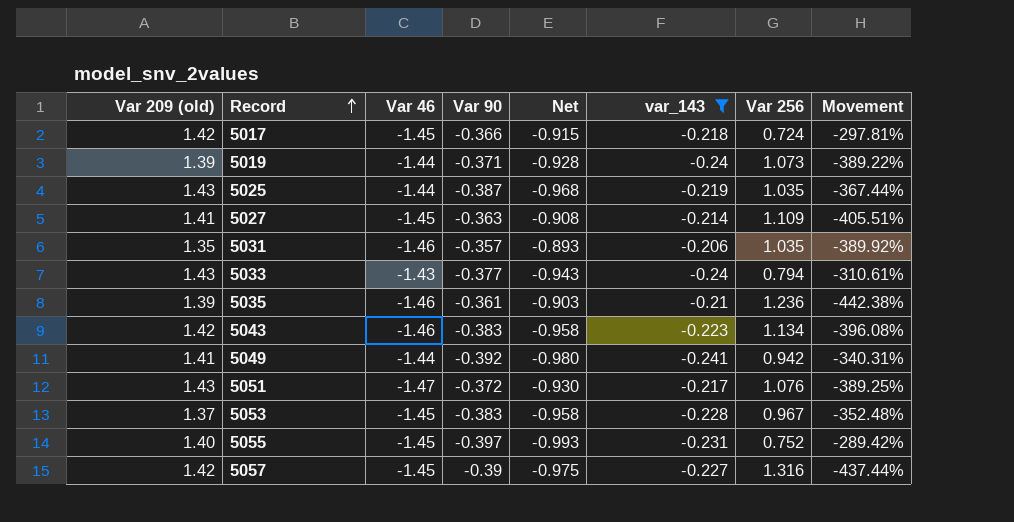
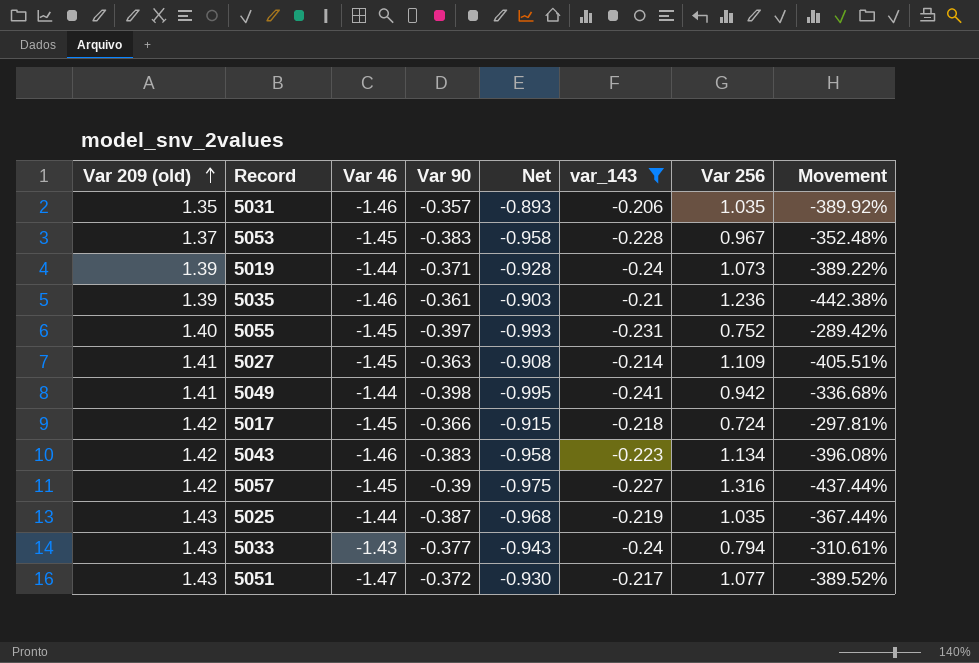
row order: Record ascending -> Var 209 (old) ascending
5049 | Var 90: -0.392 -> -0.398
5049 | Net: -0.980 -> -0.995
5049 | Movement: -340.31% -> -336.68%
5051 | Var 256: 1.076 -> 1.077
5051 | Movement: -389.25% -> -389.52%

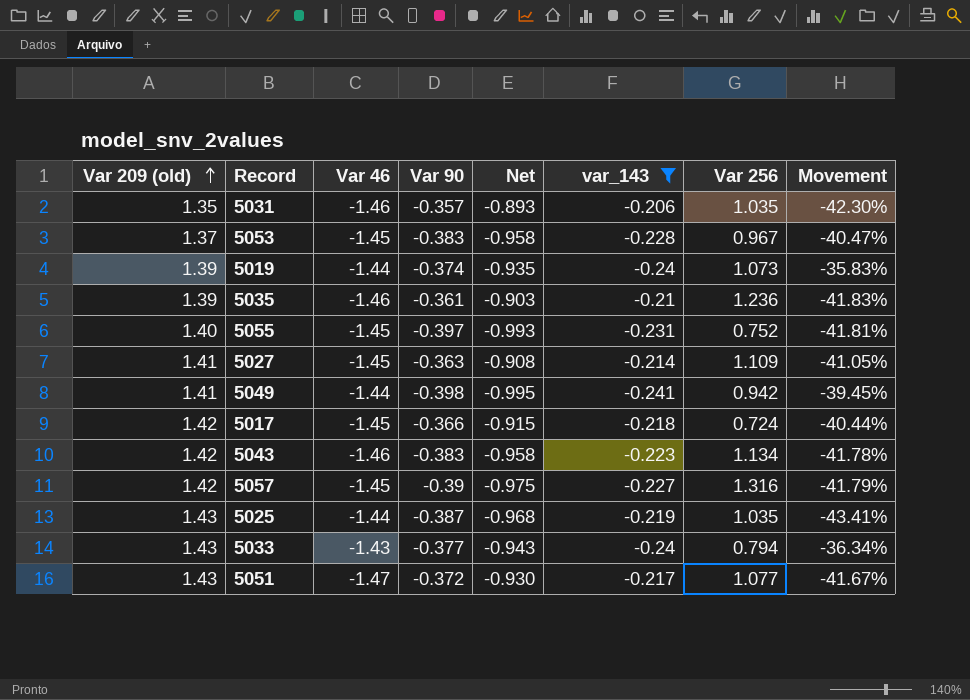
column Movement | formula: ([Var 256] - [Var 90]) / [Var 90] -> ([var_143] - [Var 90]) / [Var 90]
5019 | Var 90: -0.371 -> -0.374
5019 | Net: -0.928 -> -0.935

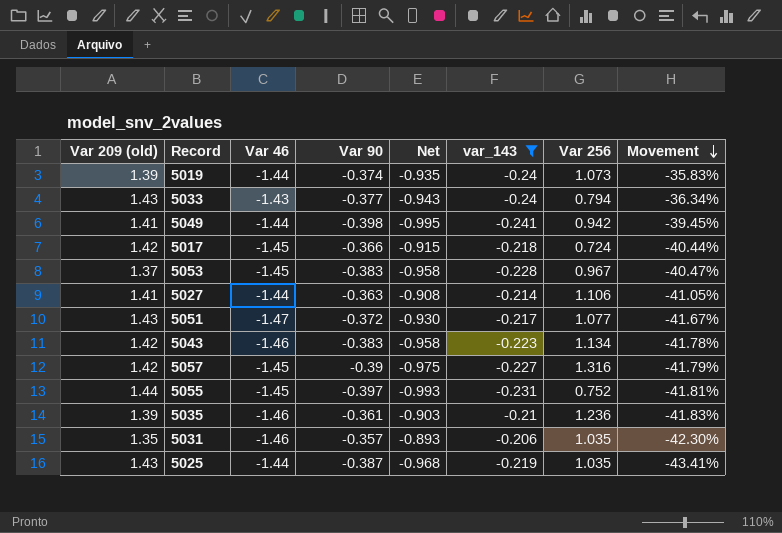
row order: Var 209 (old) ascending -> Movement descending
5027 | Var 46: -1.45 -> -1.44
5027 | Var 256: 1.109 -> 1.106
5055 | Var 209 (old): 1.40 -> 1.44

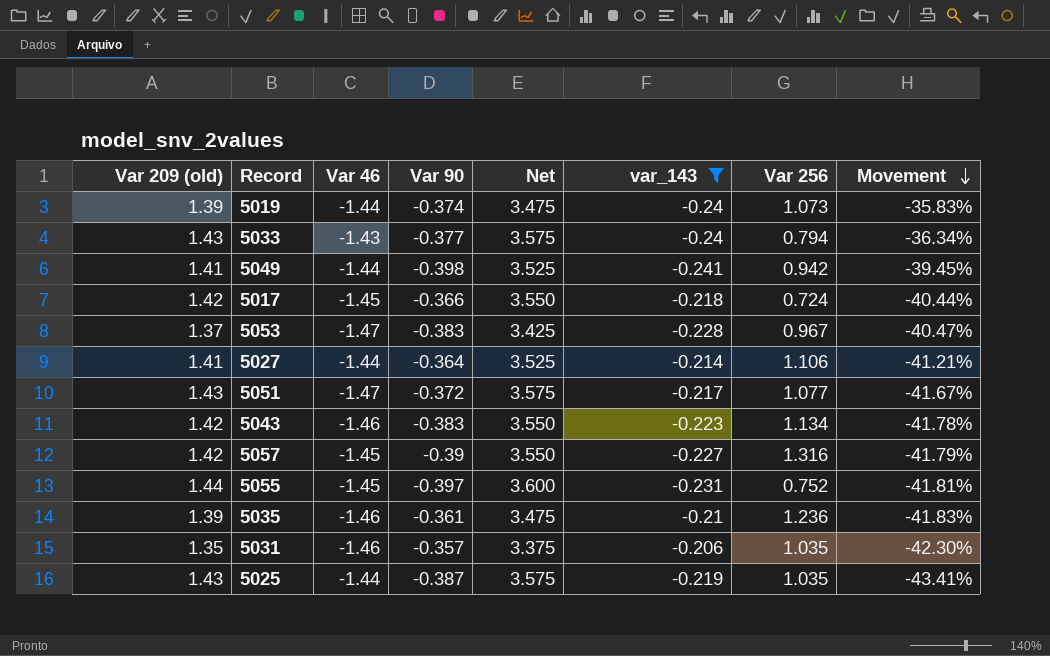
column Net | formula: [Var 90] * 2.5 -> [Var 209 (old)] * 2.5
5053 | Var 46: -1.45 -> -1.47
5027 | Var 90: -0.363 -> -0.364
5027 | Movement: -41.05% -> -41.21%

